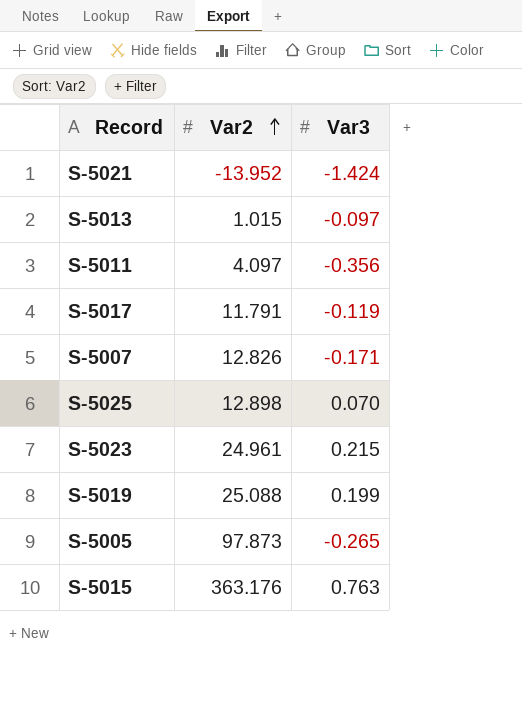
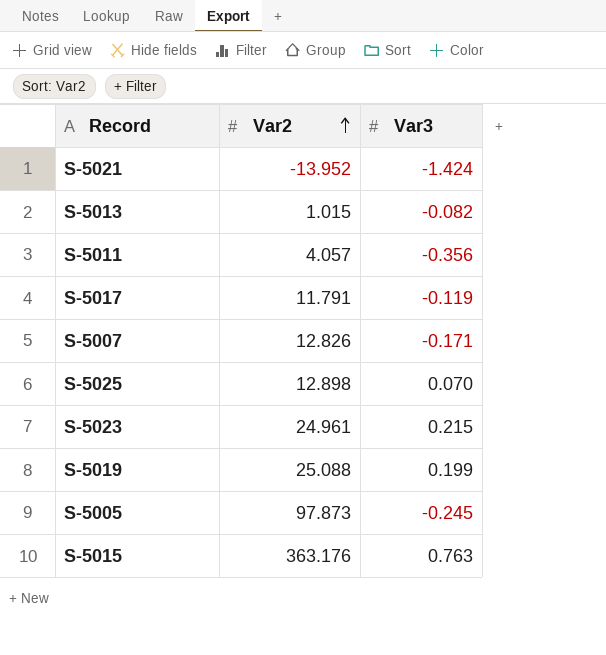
S-5013 | Var3: -0.097 -> -0.082
S-5011 | Var2: 4.097 -> 4.057
S-5005 | Var3: -0.265 -> -0.245

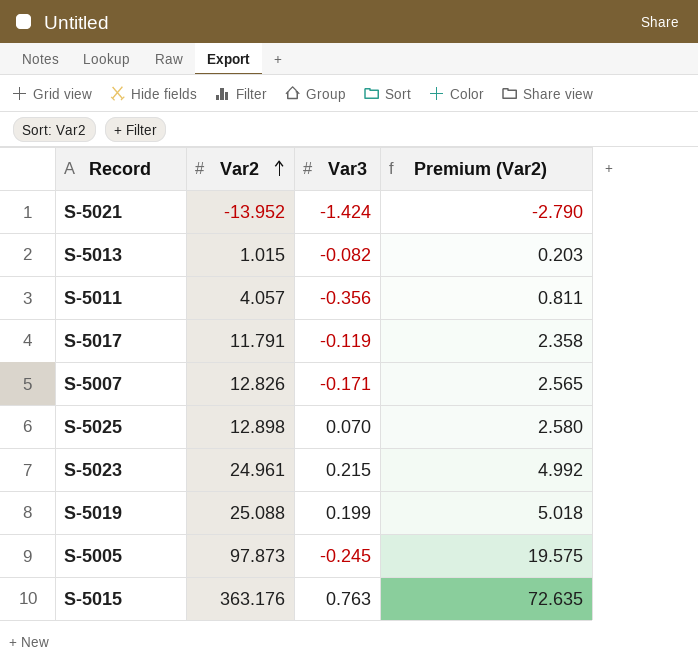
column Premium (Var2) | formula: none -> [Var2] * 0.2

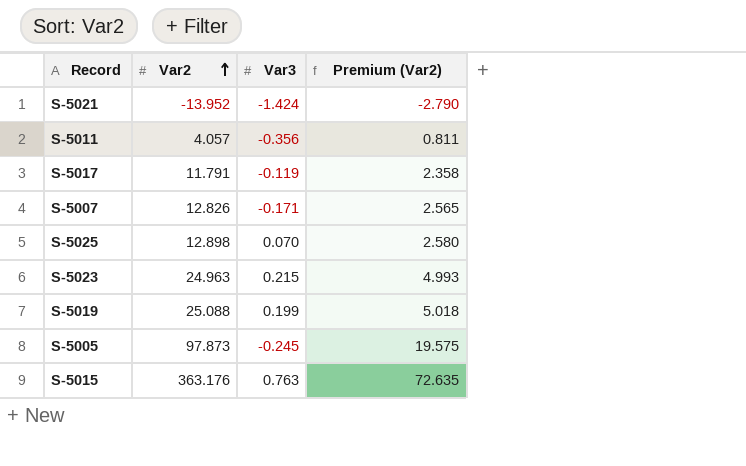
row S-5013: 1.015 | -0.082 | 0.203 -> none
S-5023 | Var2: 24.961 -> 24.963
S-5023 | Premium (Var2): 4.992 -> 4.993

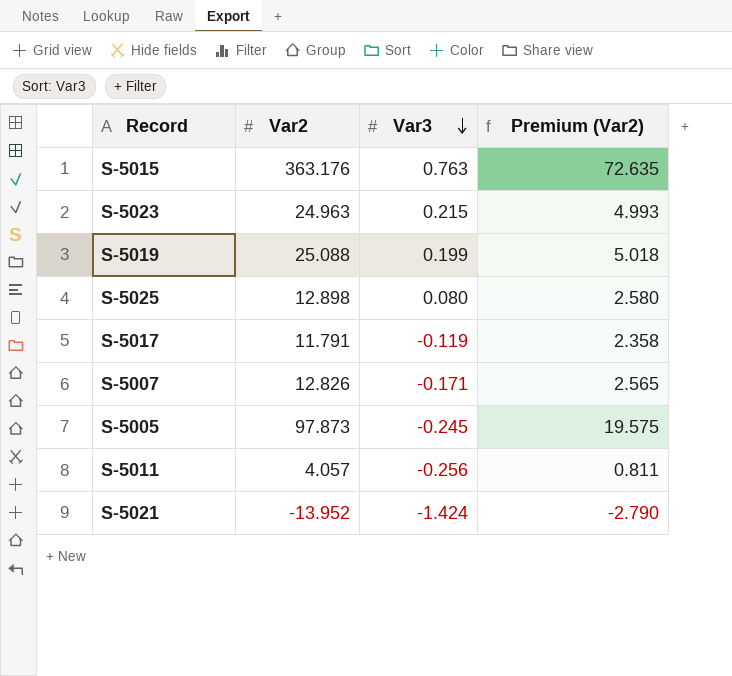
row order: Var2 ascending -> Var3 descending
S-5025 | Var3: 0.070 -> 0.080
S-5011 | Var3: -0.356 -> -0.256

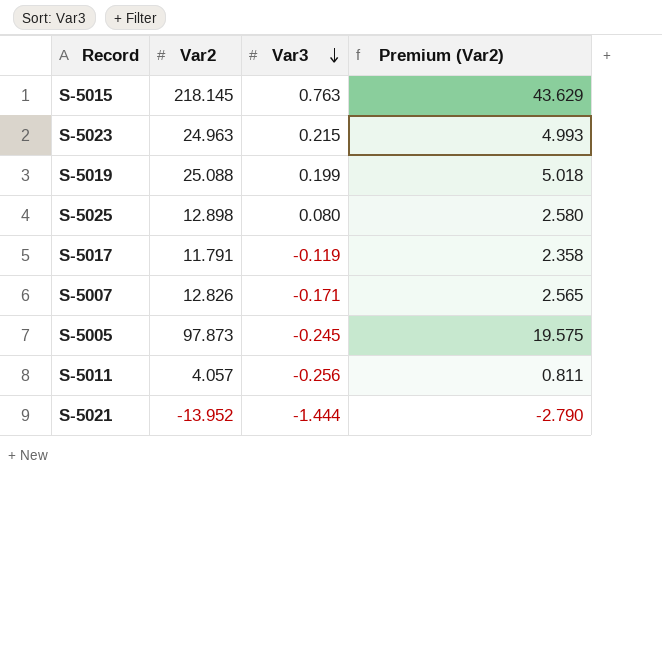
S-5015 | Var2: 363.176 -> 218.145
S-5015 | Premium (Var2): 72.635 -> 43.629
S-5021 | Var3: -1.424 -> -1.444

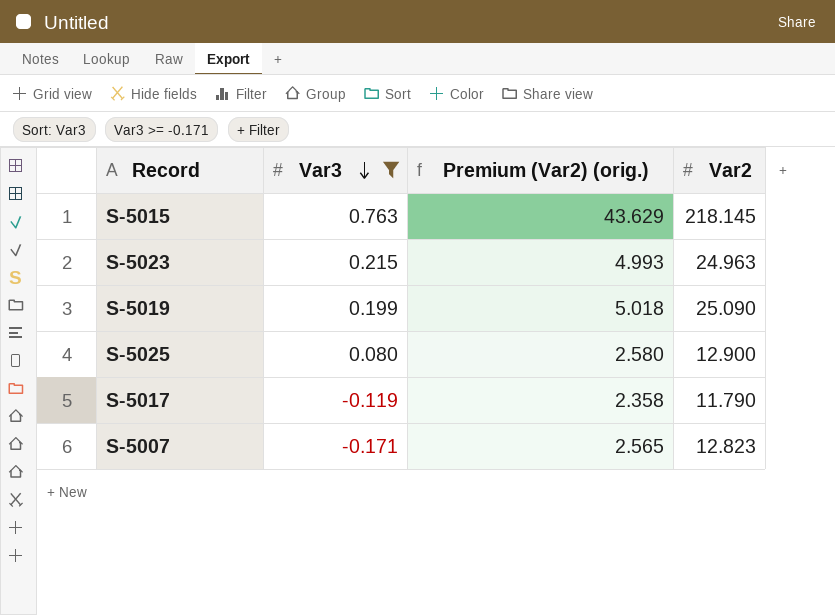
filter: none -> Var3 >= -0.171
column name: Premium (Var2) -> Premium (Var2) (orig.)
column Var2 | position: 2 -> 4
S-5019 | Var2: 25.088 -> 25.090
S-5025 | Var2: 12.898 -> 12.900
S-5017 | Var2: 11.791 -> 11.790
S-5007 | Var2: 12.826 -> 12.823

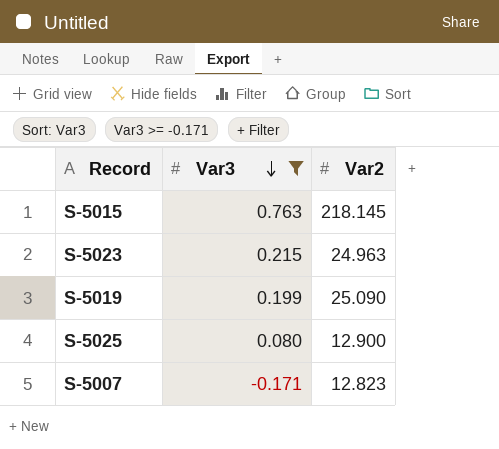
column Premium (Var2) (orig.) | formula: [Var2] * 0.2 -> none
row S-5017: -0.119 | 2.358 | 11.790 -> none

